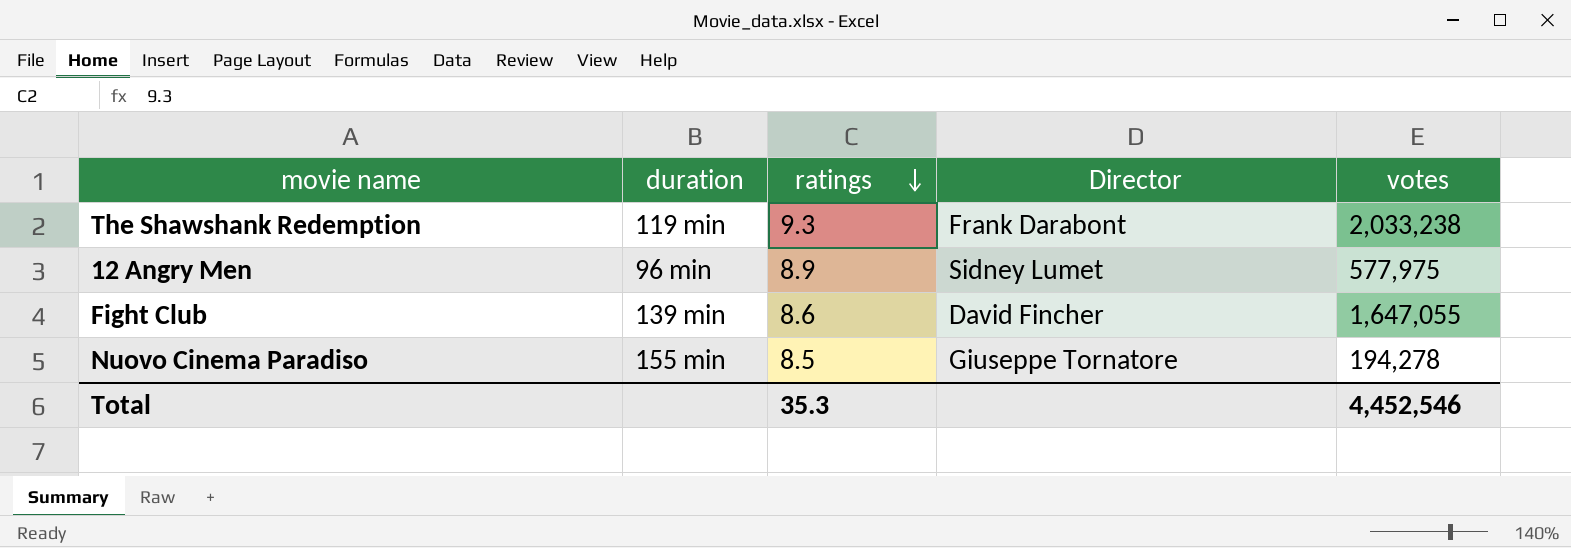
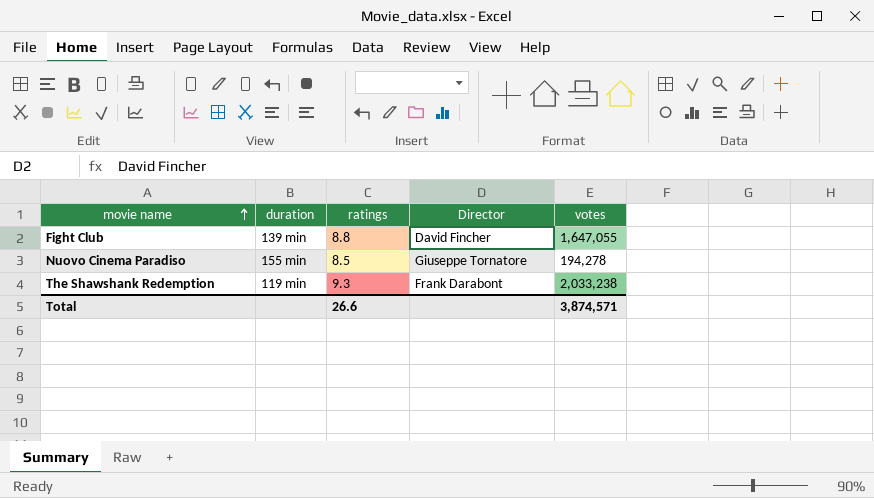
row order: ratings descending -> movie name ascending
row 12 Angry Men: 96 min | 8.9 | Sidney Lumet | 577,975 -> none
Fight Club | ratings: 8.6 -> 8.8
Total | ratings: 35.3 -> 26.6
Total | votes: 4,452,546 -> 3,874,571

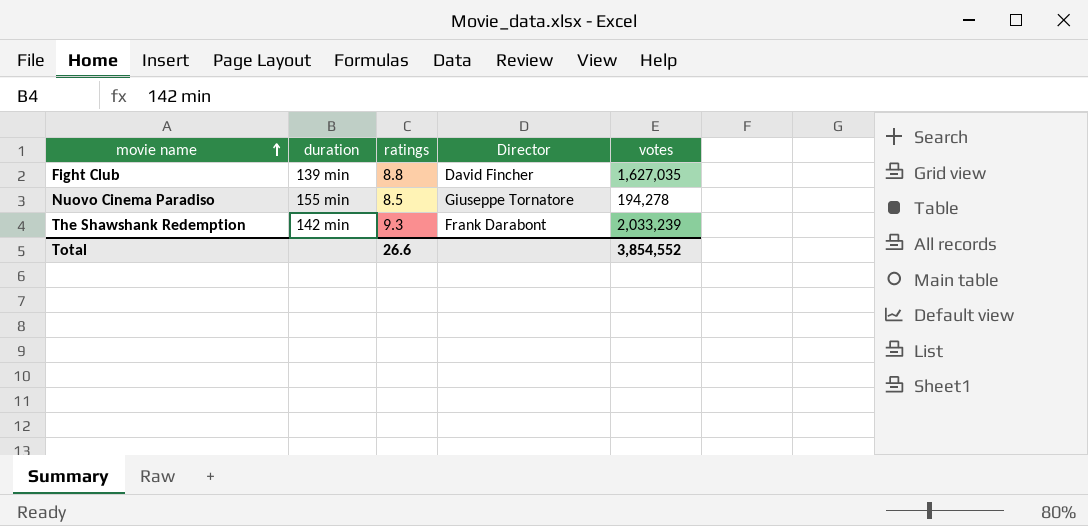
Fight Club | votes: 1,647,055 -> 1,627,035
The Shawshank Redemption | duration: 119 min -> 142 min
The Shawshank Redemption | votes: 2,033,238 -> 2,033,239
Total | votes: 3,874,571 -> 3,854,552

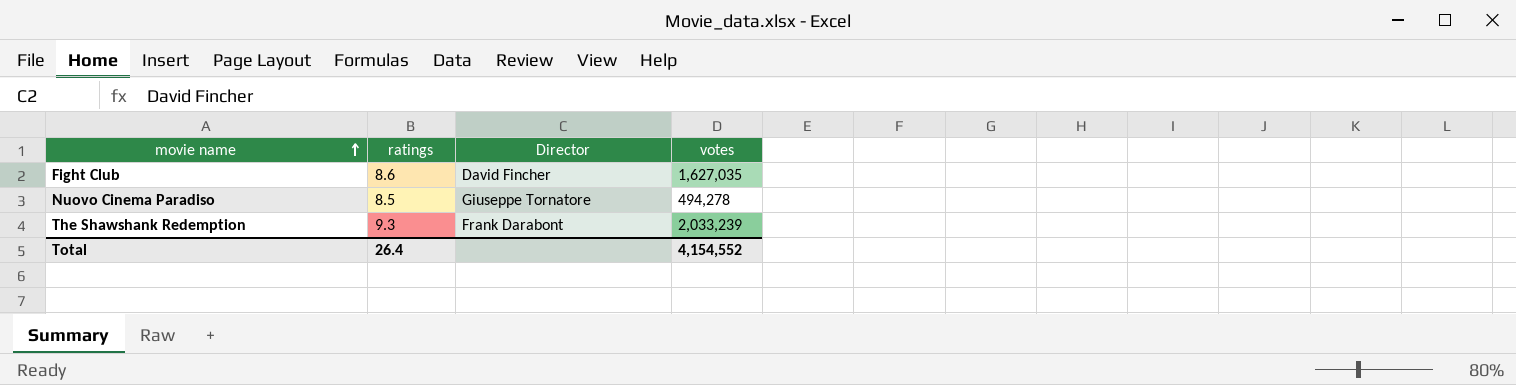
column duration | position: 2 -> none
Fight Club | ratings: 8.8 -> 8.6
Nuovo Cinema Paradiso | votes: 194,278 -> 494,278
Total | ratings: 26.6 -> 26.4
Total | votes: 3,854,552 -> 4,154,552

